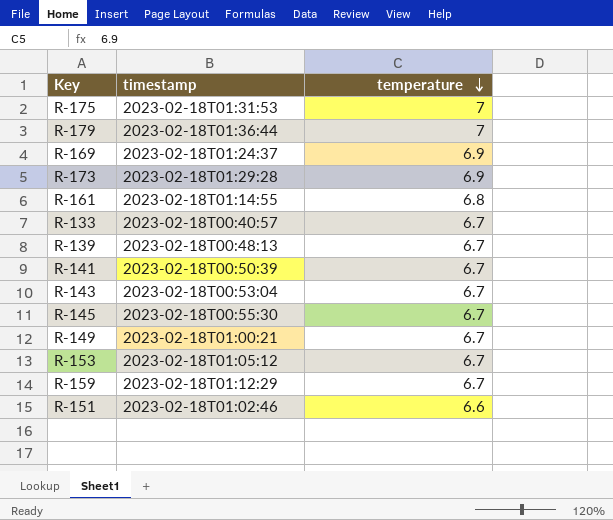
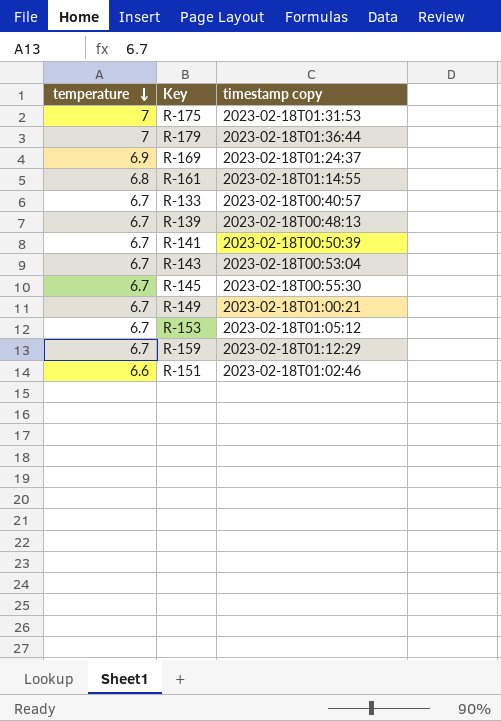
column temperature | position: 3 -> 1
column name: timestamp -> timestamp copy
row R-173: 2023-02-18T01:29:28 | 6.9 -> none

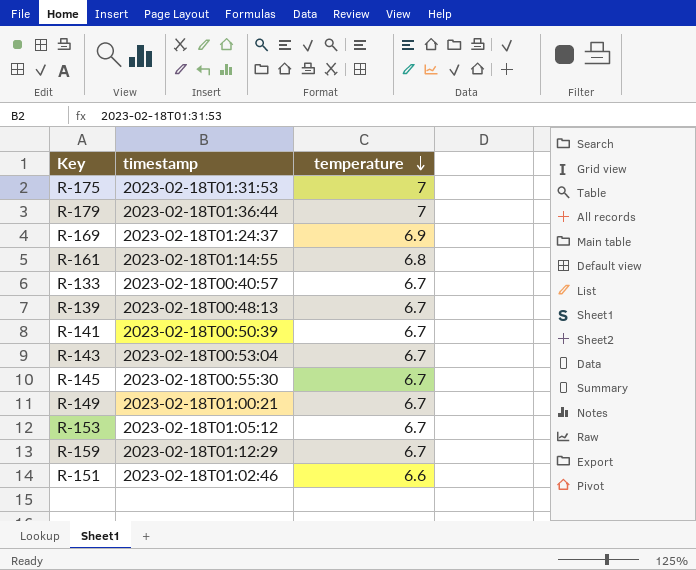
column name: timestamp copy -> timestamp
column temperature | position: 1 -> 3

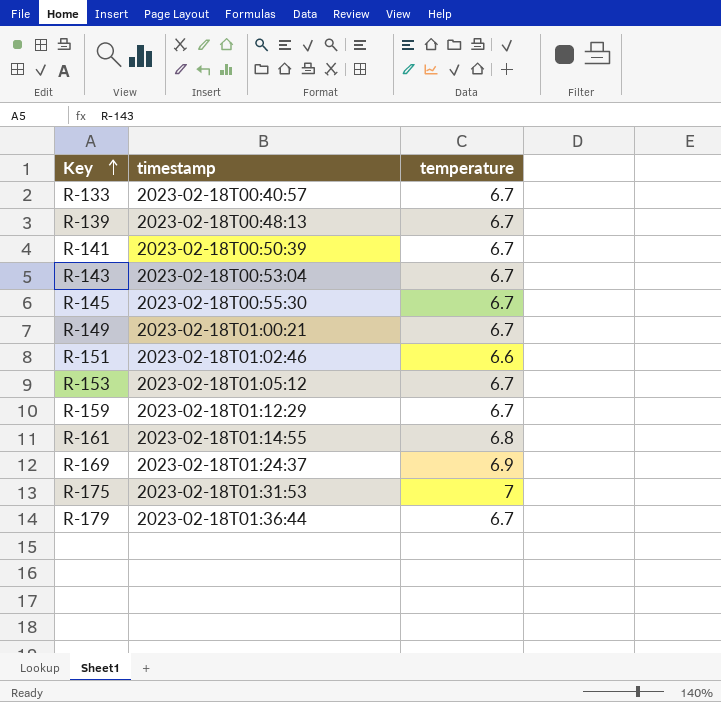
row order: temperature descending -> Key ascending
R-179 | temperature: 7 -> 6.7

